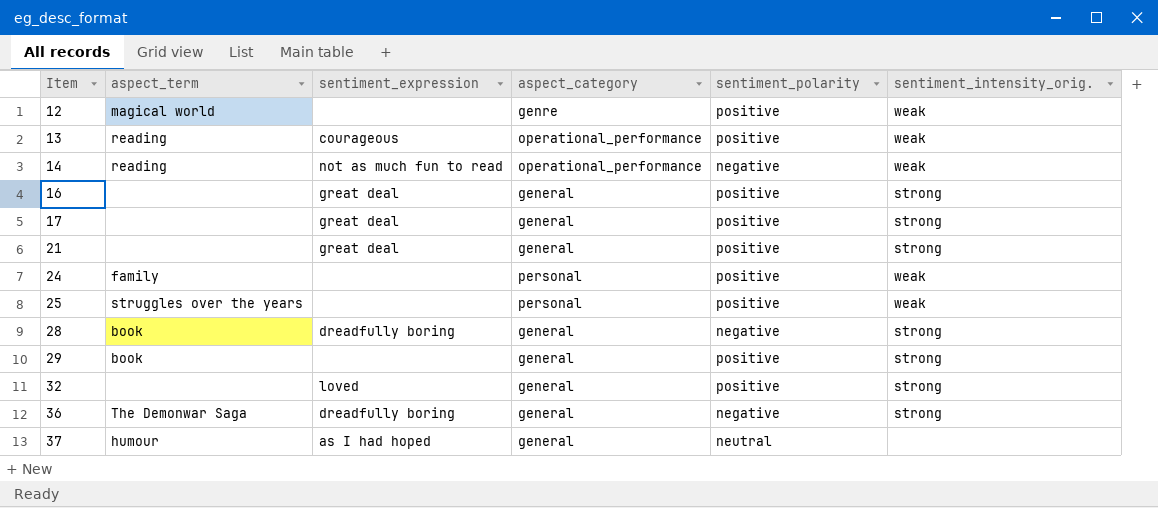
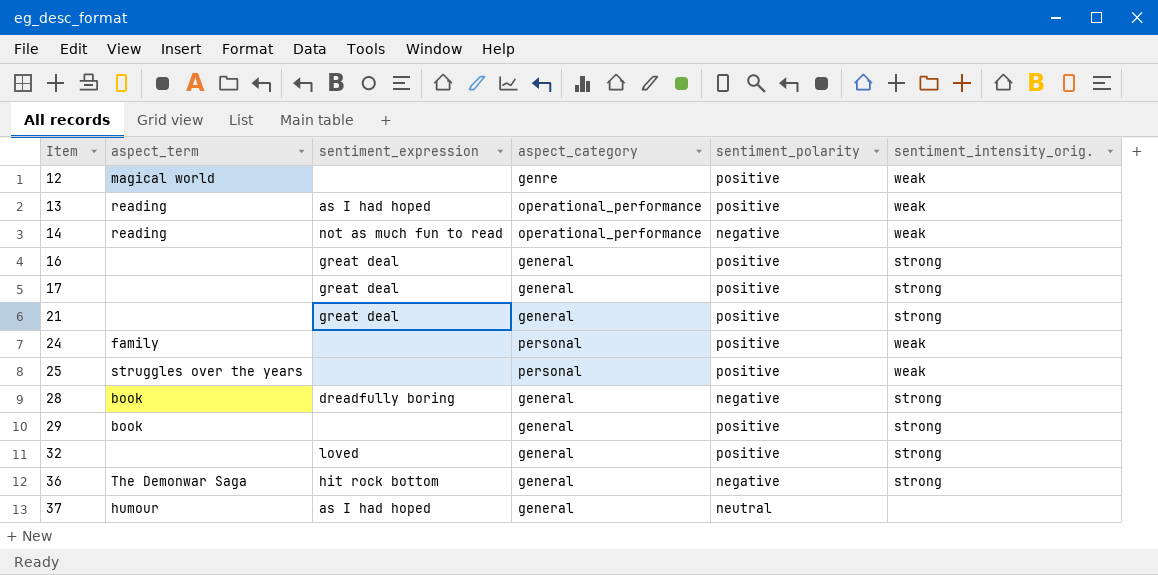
13 | sentiment_expression: courageous -> as I had hoped
36 | sentiment_expression: dreadfully boring -> hit rock bottom

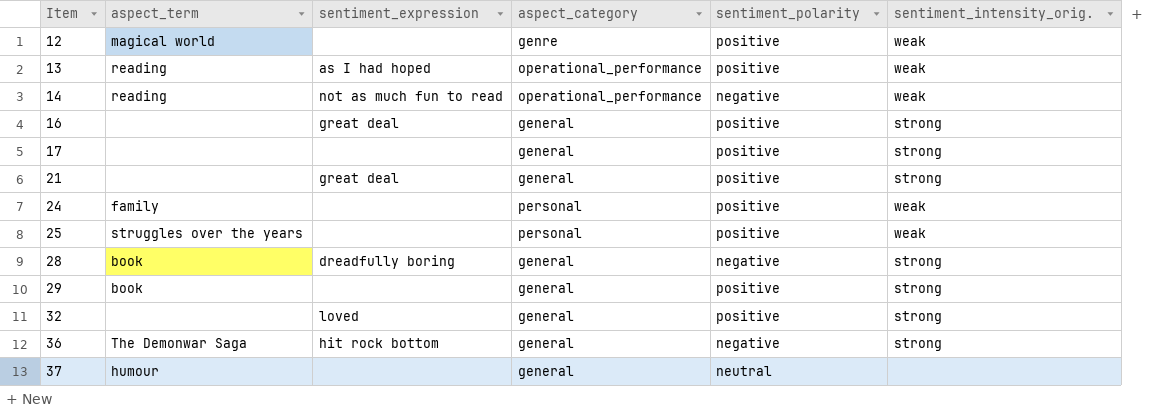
17 | sentiment_expression: great deal -> none
37 | sentiment_expression: as I had hoped -> none

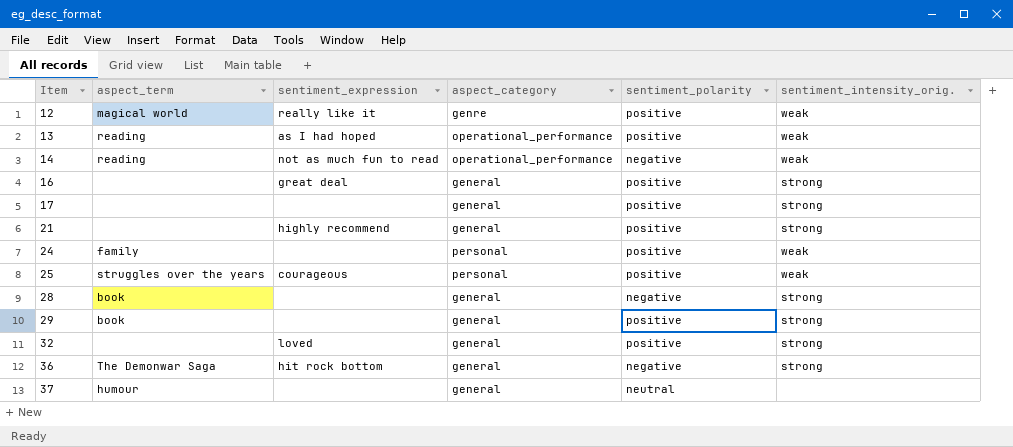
12 | sentiment_expression: none -> really like it
21 | sentiment_expression: great deal -> highly recommend
25 | sentiment_expression: none -> courageous
28 | sentiment_expression: dreadfully boring -> none

